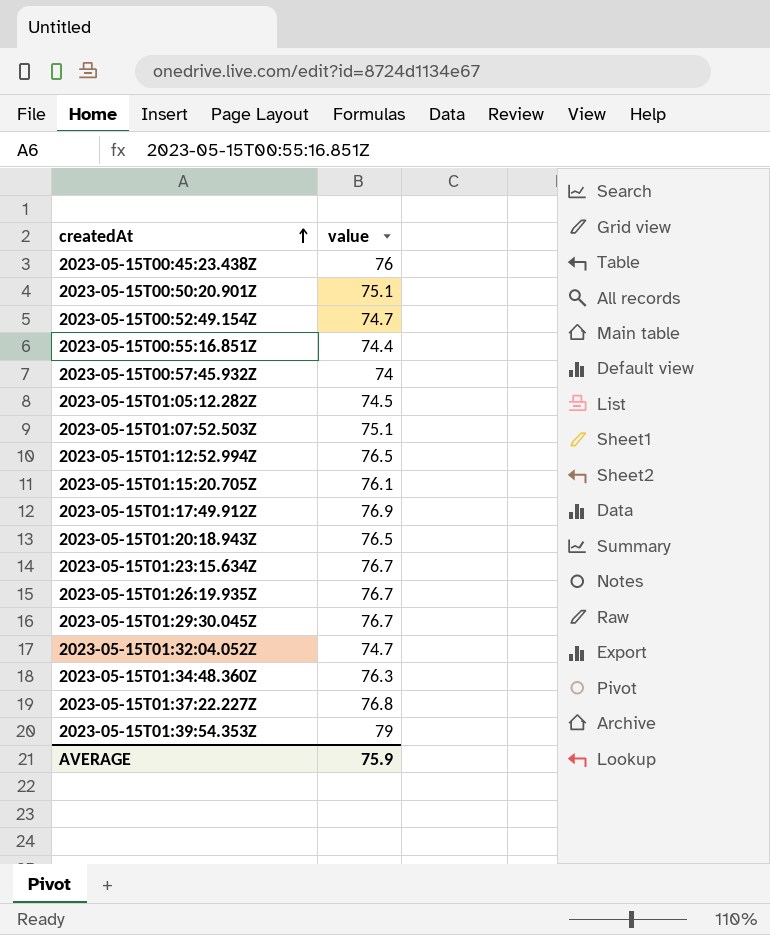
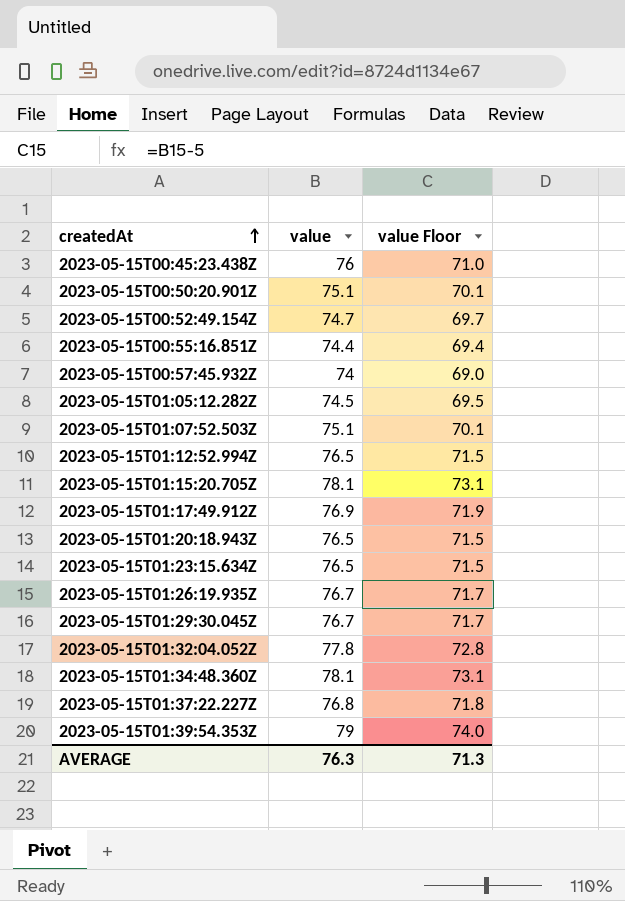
column value Floor | formula: none -> [value] - 5
2023-05-15T01:15:20.705Z | value: 76.1 -> 78.1
2023-05-15T01:23:15.634Z | value: 76.7 -> 76.5
2023-05-15T01:32:04.052Z | value: 74.7 -> 77.8
2023-05-15T01:34:48.360Z | value: 76.3 -> 78.1
AVERAGE | value: 75.9 -> 76.3

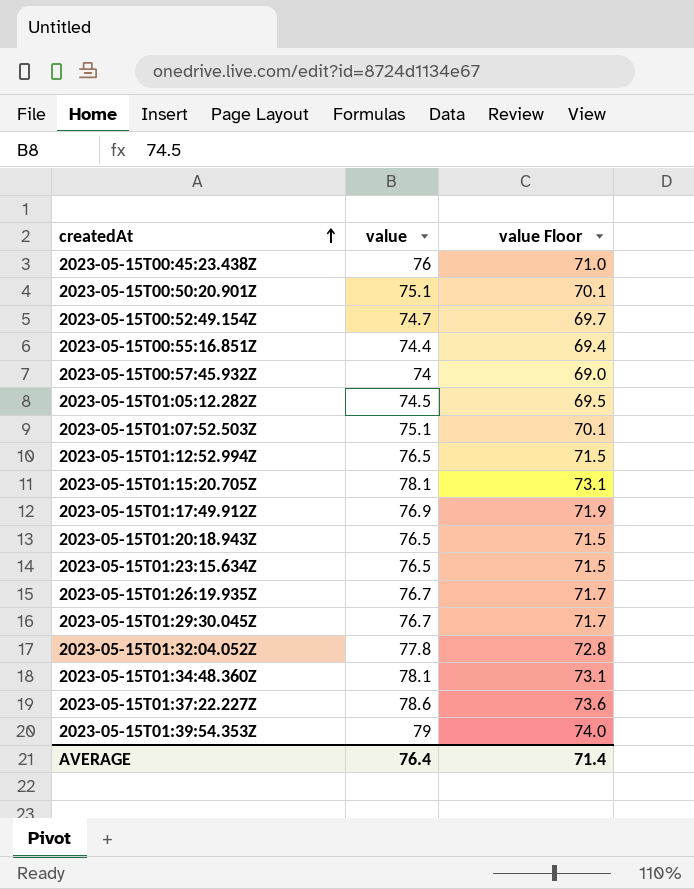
2023-05-15T01:37:22.227Z | value: 76.8 -> 78.6
2023-05-15T01:37:22.227Z | value Floor: 71.8 -> 73.6
AVERAGE | value: 76.3 -> 76.4
AVERAGE | value Floor: 71.3 -> 71.4

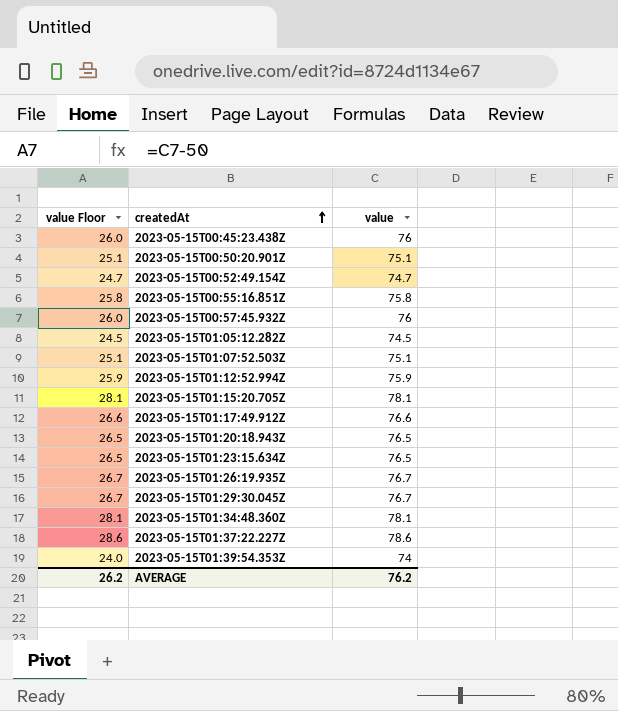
column value Floor | formula: [value] - 5 -> [value] - 50
column value Floor | position: 3 -> 1
row 2023-05-15T01:32:04.052Z: 77.8 | 72.8 -> none
2023-05-15T00:55:16.851Z | value: 74.4 -> 75.8
2023-05-15T00:57:45.932Z | value: 74 -> 76
2023-05-15T01:12:52.994Z | value: 76.5 -> 75.9
2023-05-15T01:17:49.912Z | value: 76.9 -> 76.6
2023-05-15T01:39:54.353Z | value: 79 -> 74
AVERAGE | value Floor: 71.4 -> 26.2
AVERAGE | value: 76.4 -> 76.2

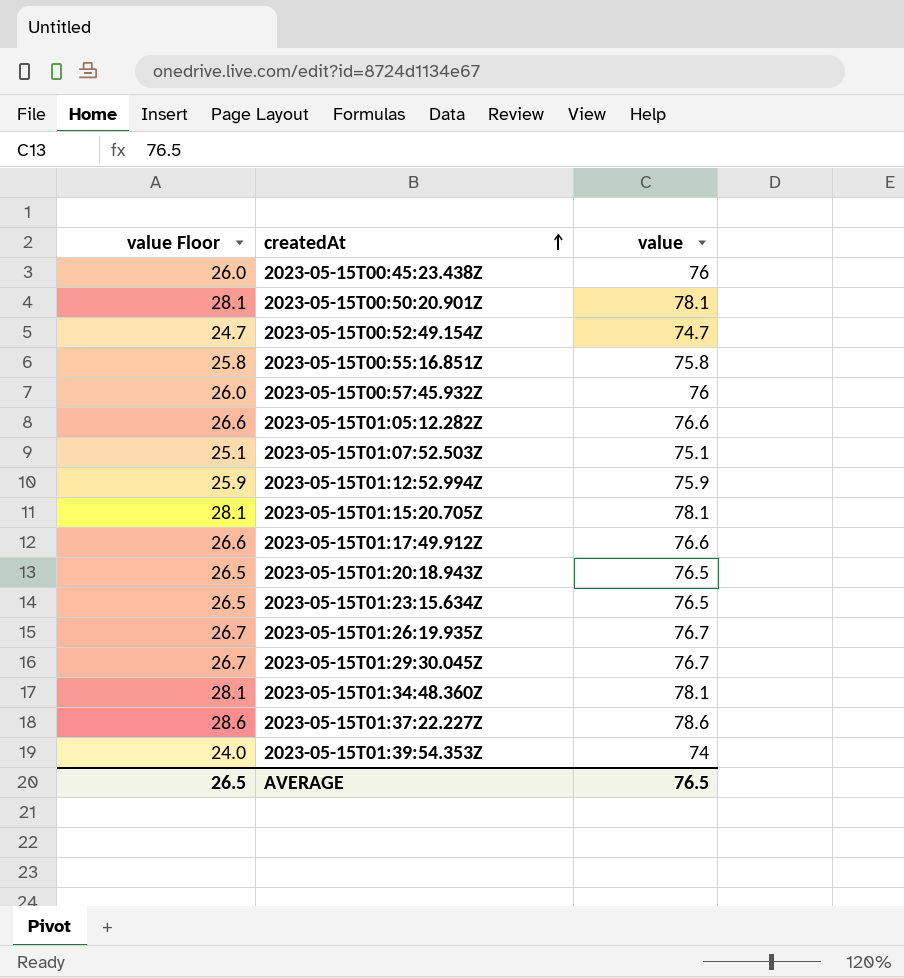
2023-05-15T00:50:20.901Z | value Floor: 25.1 -> 28.1
2023-05-15T00:50:20.901Z | value: 75.1 -> 78.1
2023-05-15T01:05:12.282Z | value Floor: 24.5 -> 26.6
2023-05-15T01:05:12.282Z | value: 74.5 -> 76.6
AVERAGE | value Floor: 26.2 -> 26.5
AVERAGE | value: 76.2 -> 76.5

